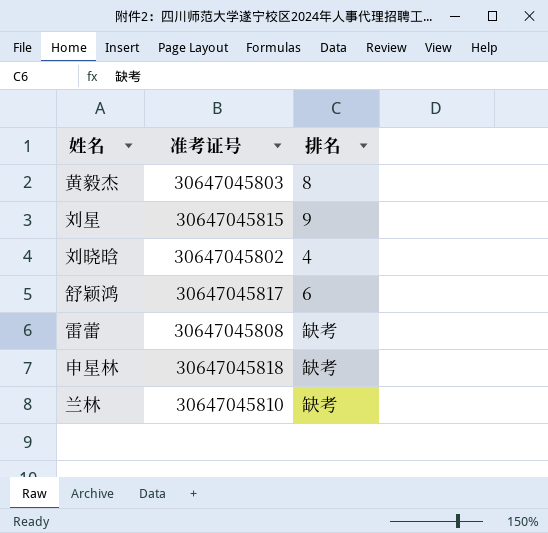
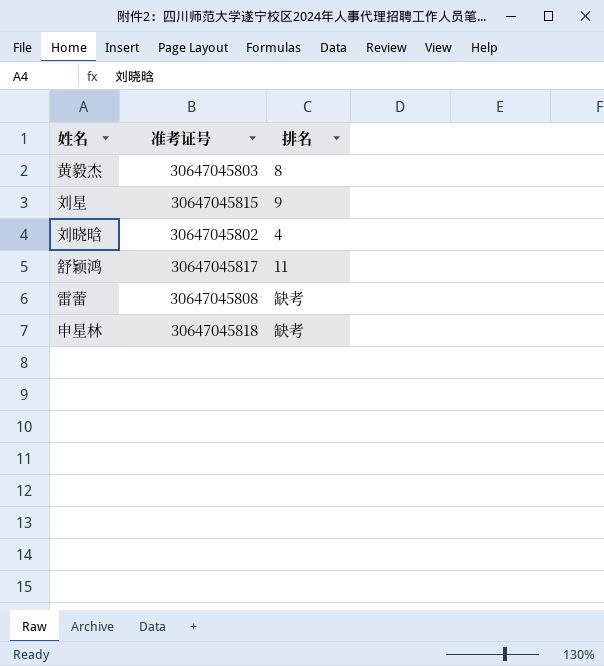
row 兰林: 30647045810 | 缺考 -> none
舒颖鸿 | 排名: 6 -> 11

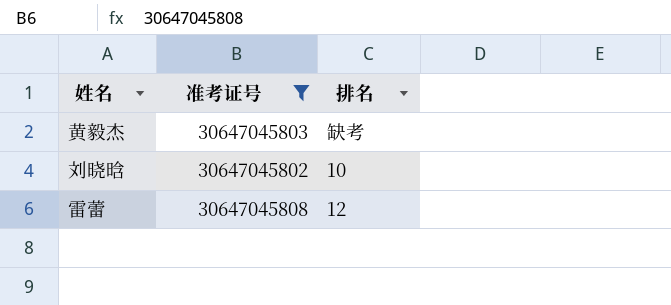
filter: none -> 准考证号 <= 30647045808
黄毅杰 | 排名: 8 -> 缺考
刘晓晗 | 排名: 4 -> 10
雷蕾 | 排名: 缺考 -> 12

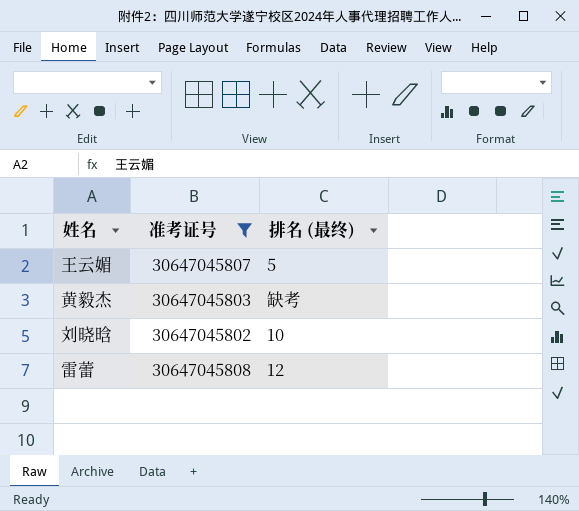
column name: 排名 -> 排名 (最终)
row 王云媚: none -> 30647045807 | 5

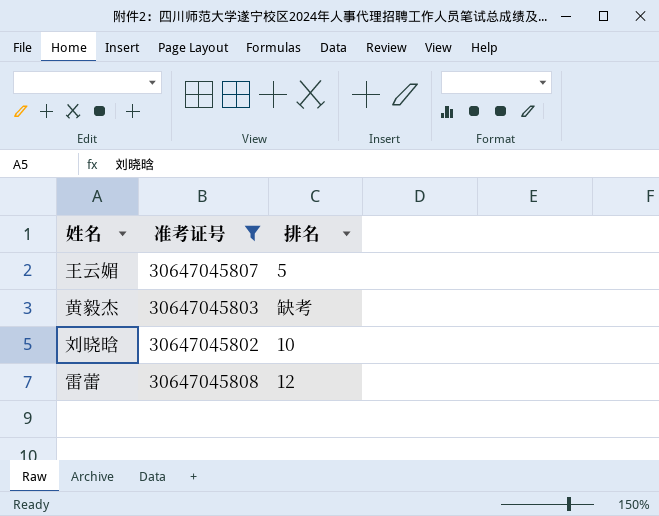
column name: 排名 (最终) -> 排名

